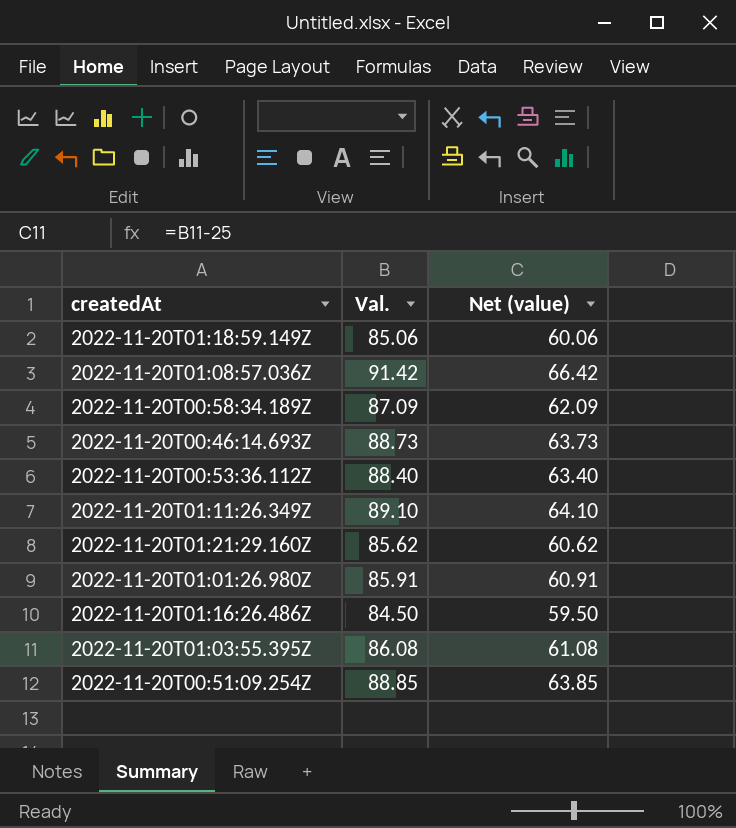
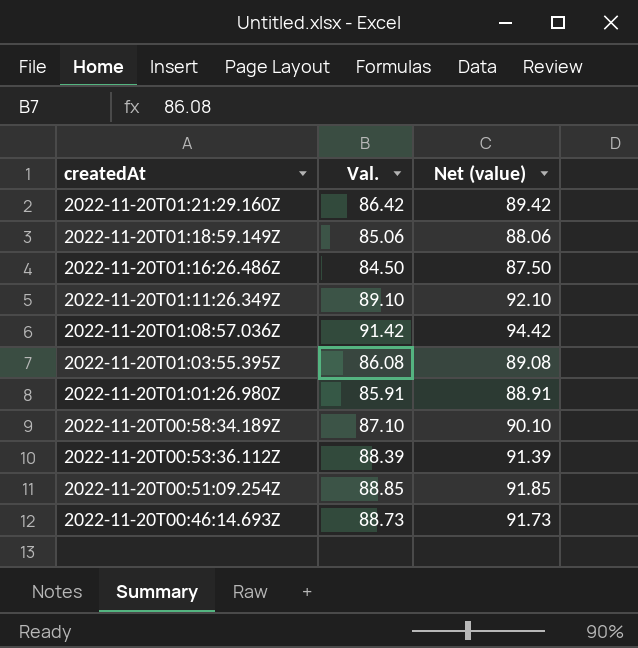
row order: none -> createdAt descending
column Net (value) | formula: [Val.] - 25 -> [Val.] + 3
2022-11-20T01:21:29.160Z | Val.: 85.62 -> 86.42
2022-11-20T00:58:34.189Z | Val.: 87.09 -> 87.10
2022-11-20T00:53:36.112Z | Val.: 88.40 -> 88.39

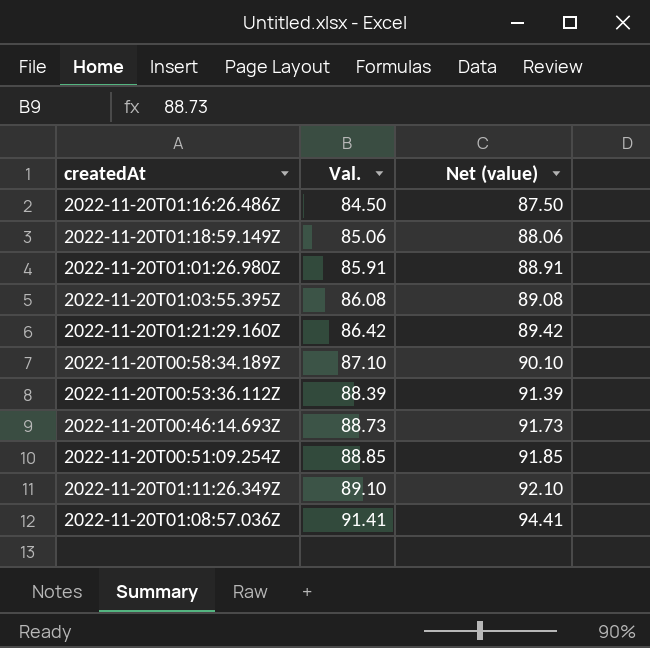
row order: createdAt descending -> Val. ascending
2022-11-20T01:08:57.036Z | Val.: 91.42 -> 91.41
2022-11-20T01:08:57.036Z | Net (value): 94.42 -> 94.41

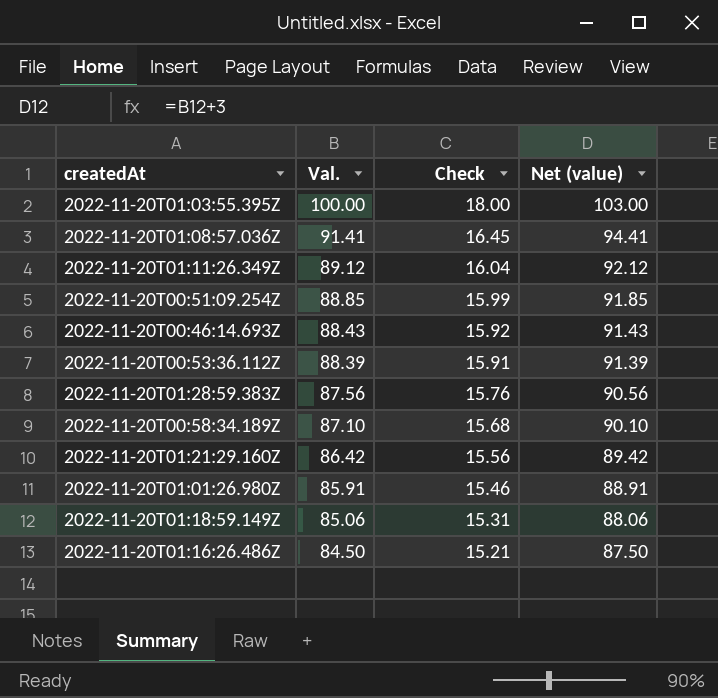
row order: Val. ascending -> Val. descending
column Check | formula: none -> [Val.] * 0.18
2022-11-20T01:03:55.395Z | Val.: 86.08 -> 100.00
2022-11-20T01:03:55.395Z | Net (value): 89.08 -> 103.00
2022-11-20T01:11:26.349Z | Val.: 89.10 -> 89.12
2022-11-20T01:11:26.349Z | Net (value): 92.10 -> 92.12
2022-11-20T00:46:14.693Z | Val.: 88.73 -> 88.43
2022-11-20T00:46:14.693Z | Net (value): 91.73 -> 91.43
row 2022-11-20T01:28:59.383Z: none -> 87.56 | 15.76 | 90.56

